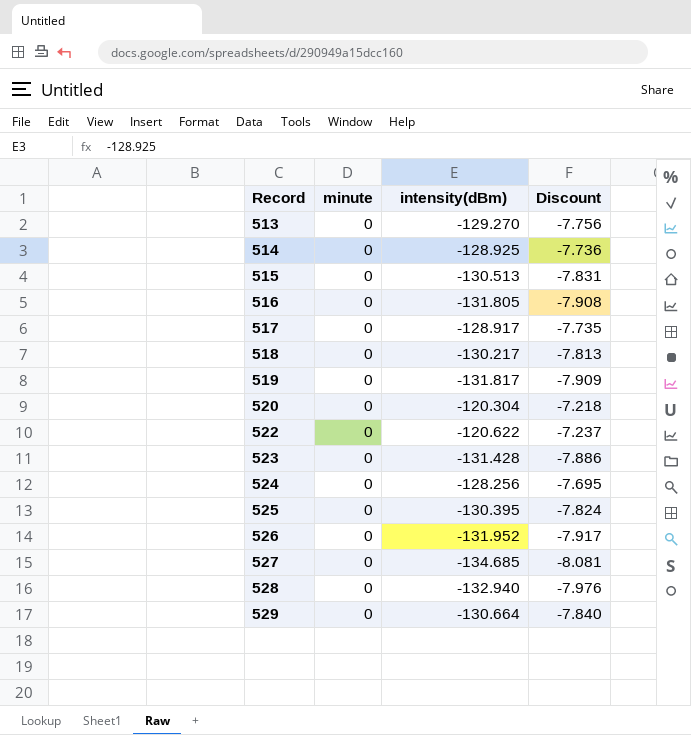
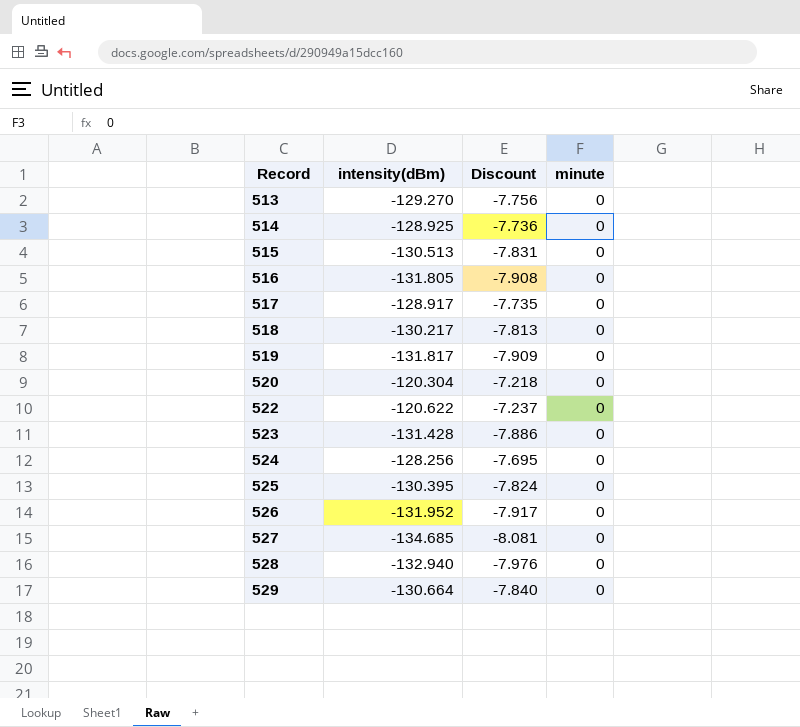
column minute | position: 2 -> 4

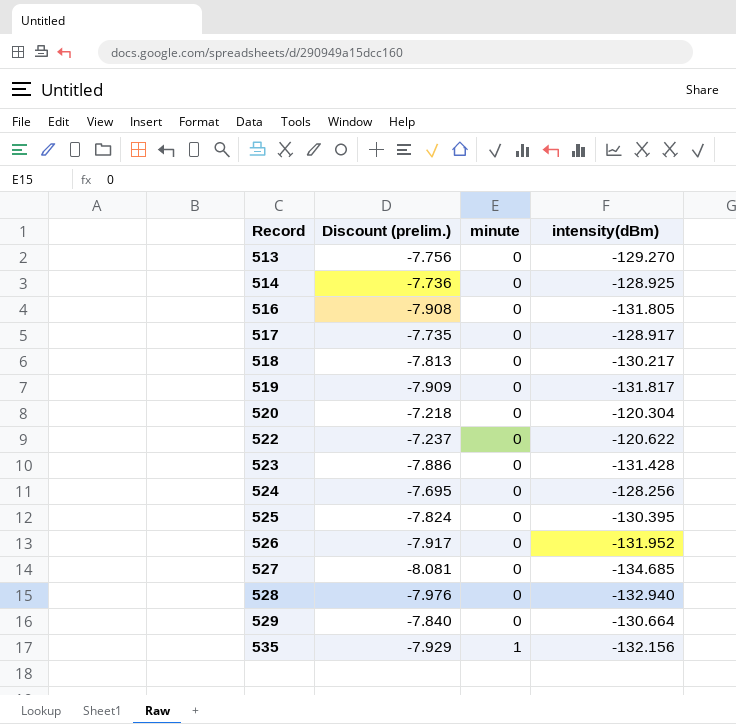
column name: Discount -> Discount (prelim.)
column intensity(dBm) | position: 2 -> 4
row 515: -130.513 | -7.831 | 0 -> none
row 535: none -> -7.929 | 1 | -132.156

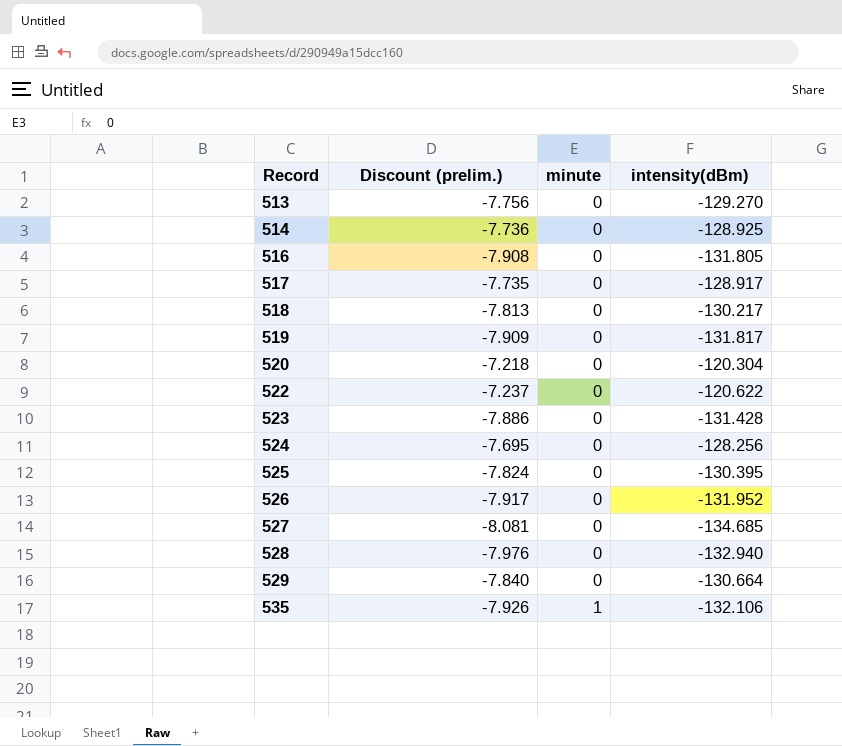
535 | Discount (prelim.): -7.929 -> -7.926
535 | intensity(dBm): -132.156 -> -132.106

